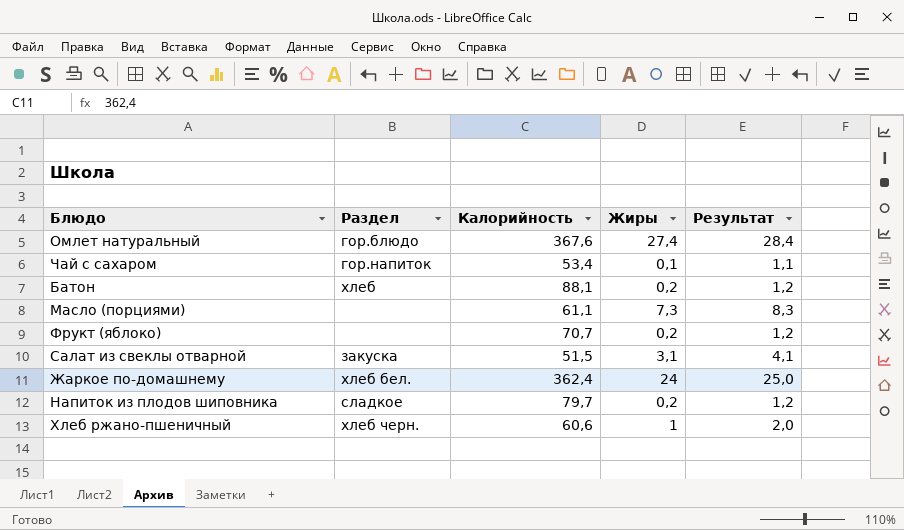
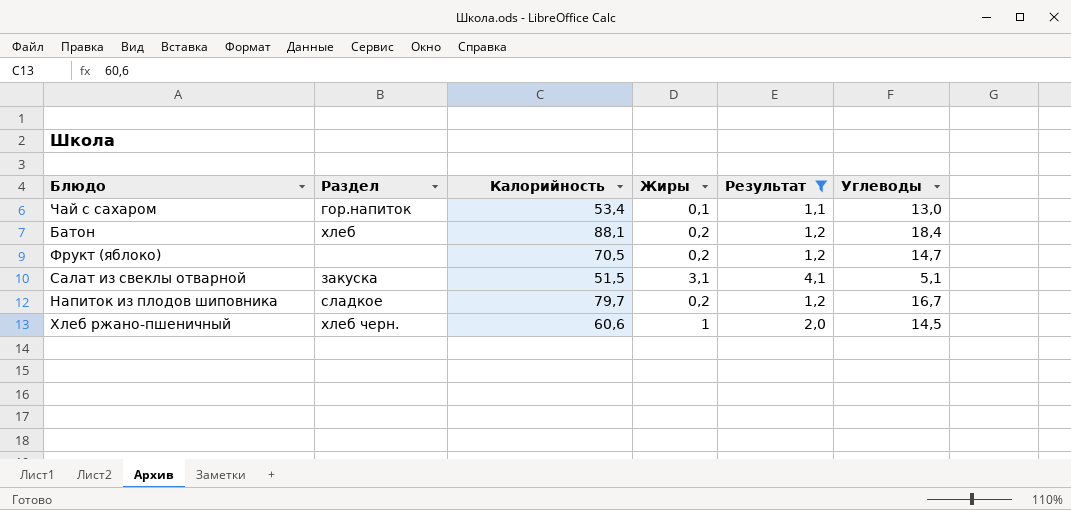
filter: none -> Результат <= 4,1
column Углеводы | position: none -> 6
Фрукт (яблоко) | Калорийность: 70,7 -> 70,5

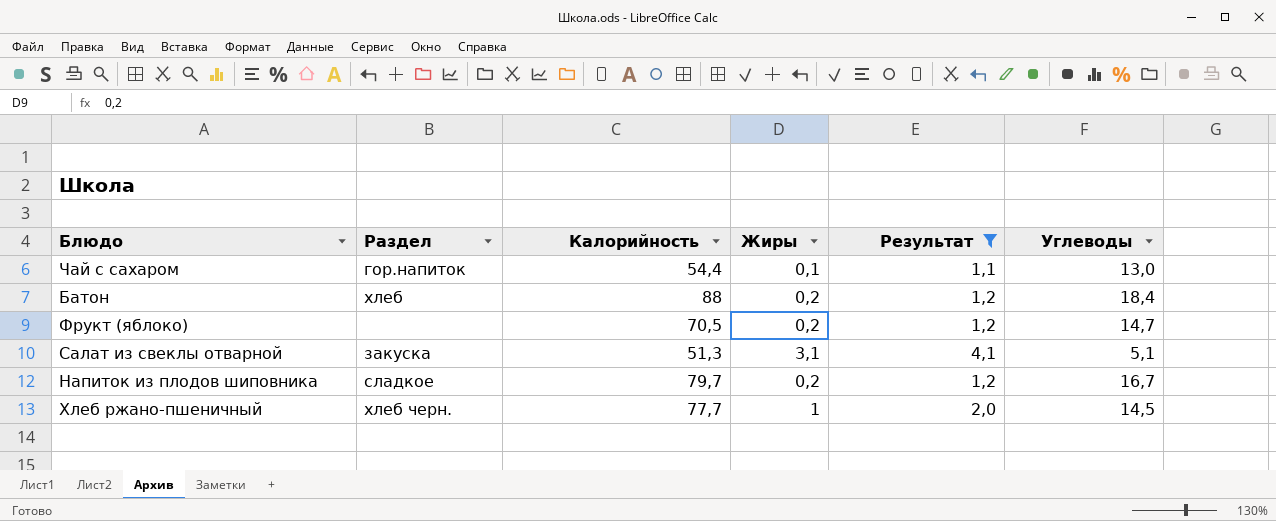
Чай с сахаром | Калорийность: 53,4 -> 54,4
Батон | Калорийность: 88,1 -> 88
Салат из свеклы отварной | Калорийность: 51,5 -> 51,3
Хлеб ржано-пшеничный | Калорийность: 60,6 -> 77,7

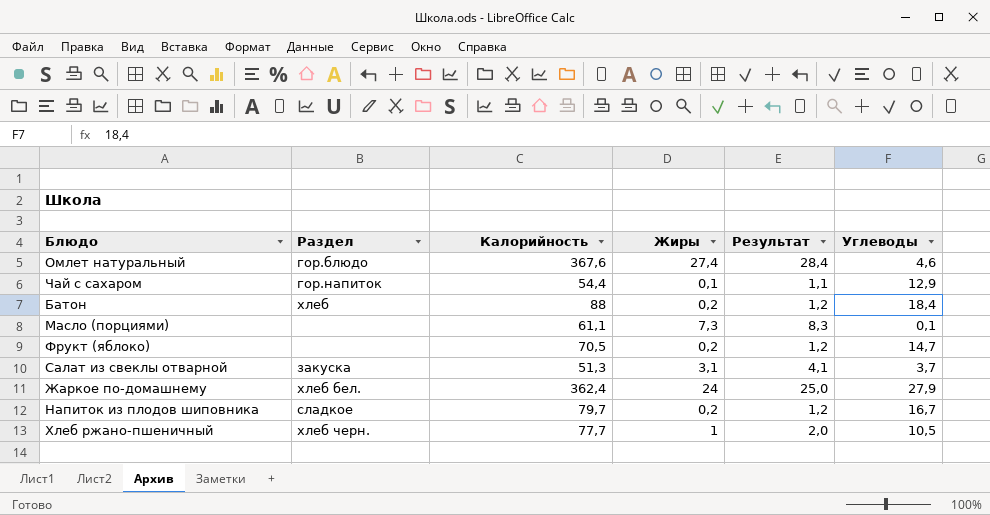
filter: Результат <= 4,1 -> none
Чай с сахаром | Углеводы: 13,0 -> 12,9
Салат из свеклы отварной | Углеводы: 5,1 -> 3,7
Хлеб ржано-пшеничный | Углеводы: 14,5 -> 10,5

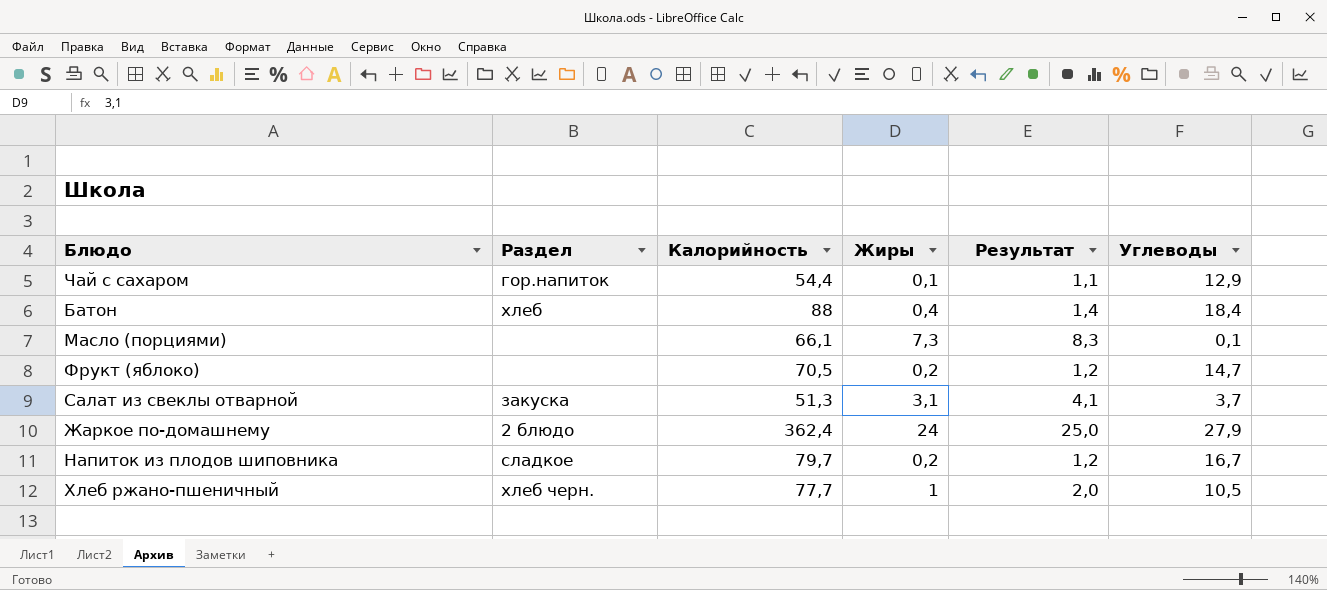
row Омлет натуральный: гор.блюдо | 367,6 | 27,4 | 28,4 | 4,6 -> none
Батон | Жиры: 0,2 -> 0,4
Батон | Результат: 1,2 -> 1,4
Масло (порциями) | Калорийность: 61,1 -> 66,1
Жаркое по-домашнему | Раздел: хлеб бел. -> 2 блюдо

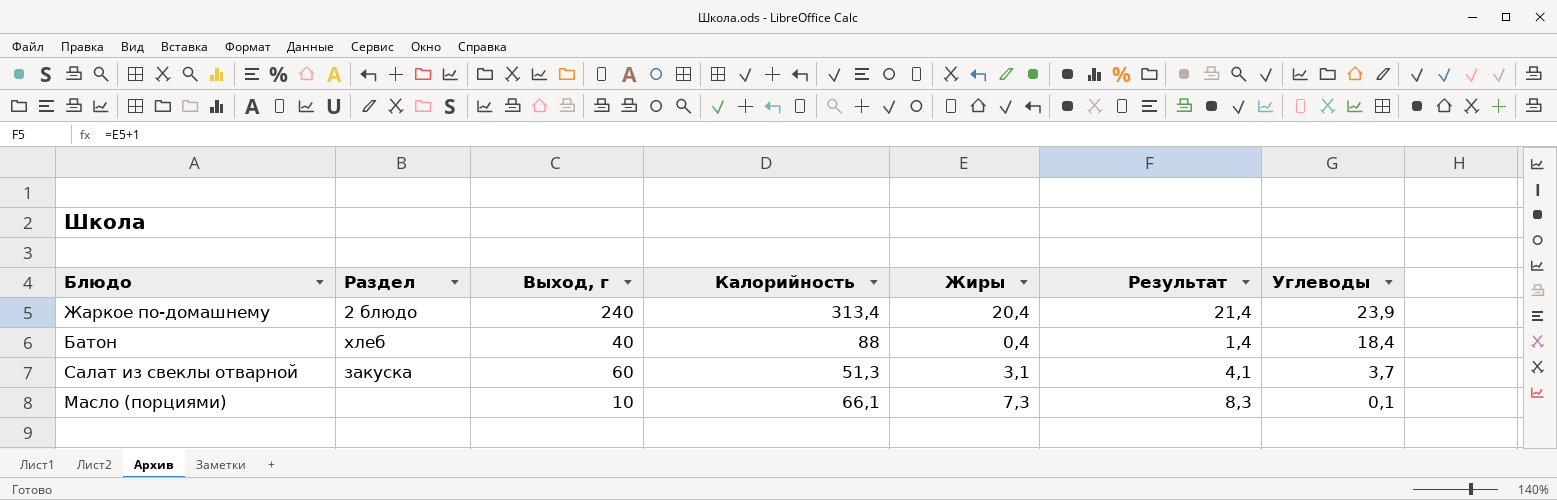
row order: none -> Углеводы descending
column Выход, г | position: none -> 3
row Чай с сахаром: гор.напиток | 54,4 | 0,1 | 1,1 | 12,9 -> none
row Фрукт (яблоко): none | 70,5 | 0,2 | 1,2 | 14,7 -> none
row Напиток из плодов шиповника: сладкое | 79,7 | 0,2 | 1,2 | 16,7 -> none
row Хлеб ржано-пшеничный: хлеб черн. | 77,7 | 1 | 2,0 | 10,5 -> none
Жаркое по-домашнему | Калорийность: 362,4 -> 313,4
Жаркое по-домашнему | Жиры: 24 -> 20,4
Жаркое по-домашнему | Результат: 25,0 -> 21,4
Жаркое по-домашнему | Углеводы: 27,9 -> 23,9

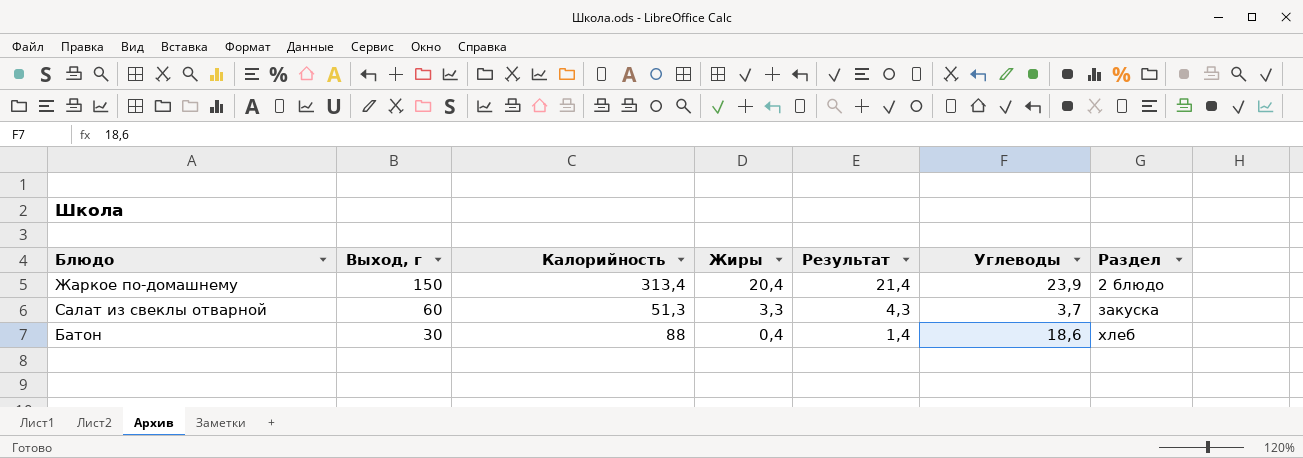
row order: Углеводы descending -> Выход, г descending
column Раздел | position: 2 -> 7
row Масло (порциями): none | 10 | 66,1 | 7,3 | 8,3 | 0,1 -> none
Жаркое по-домашнему | Выход, г: 240 -> 150
Салат из свеклы отварной | Жиры: 3,1 -> 3,3
Салат из свеклы отварной | Результат: 4,1 -> 4,3
Батон | Выход, г: 40 -> 30
Батон | Углеводы: 18,4 -> 18,6

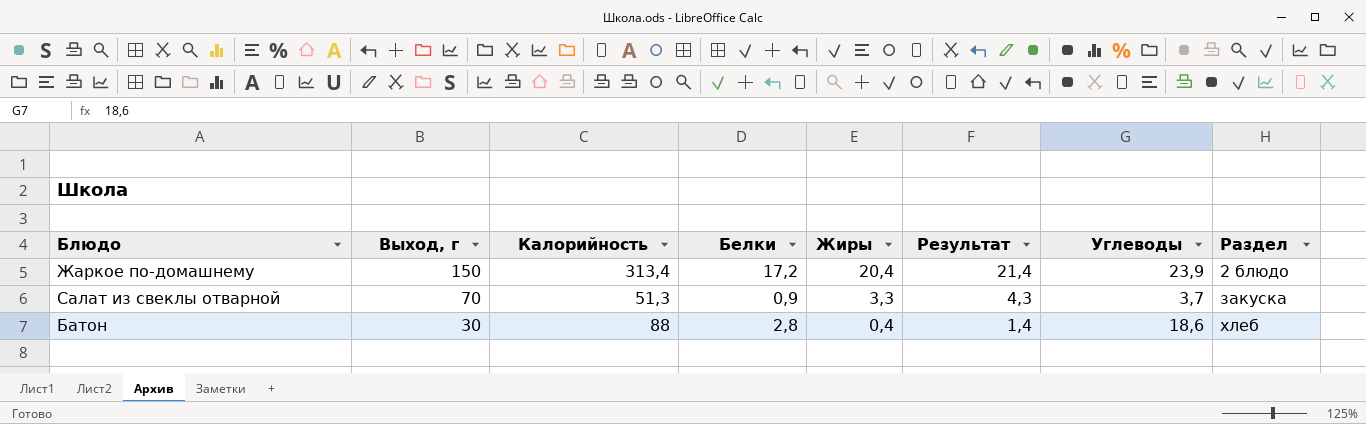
column Белки | position: none -> 4
Салат из свеклы отварной | Выход, г: 60 -> 70

